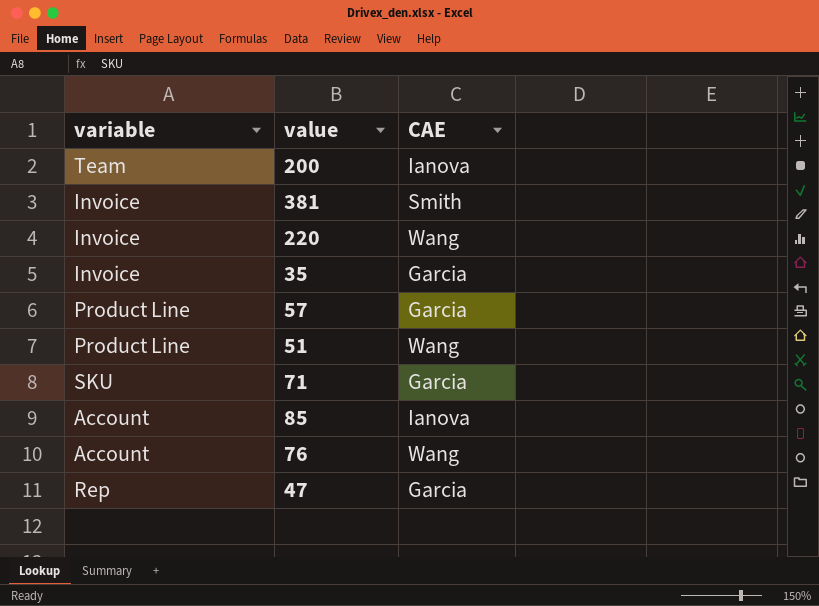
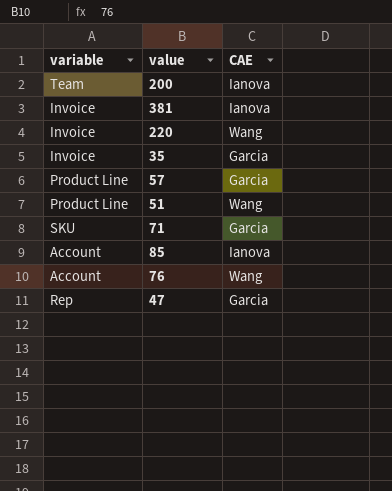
381 | CAE: Smith -> Ianova

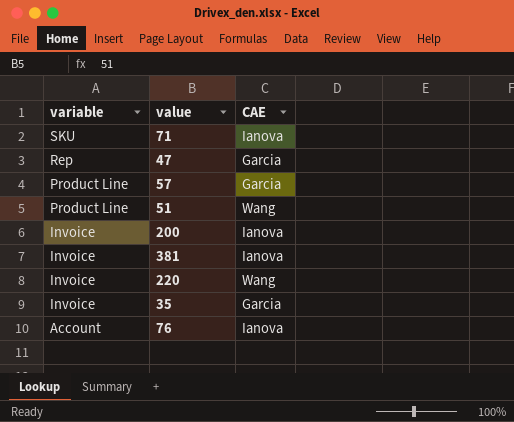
row order: none -> variable descending
row 85: Account | Ianova -> none
71 | CAE: Garcia -> Ianova
200 | variable: Team -> Invoice
76 | CAE: Wang -> Ianova

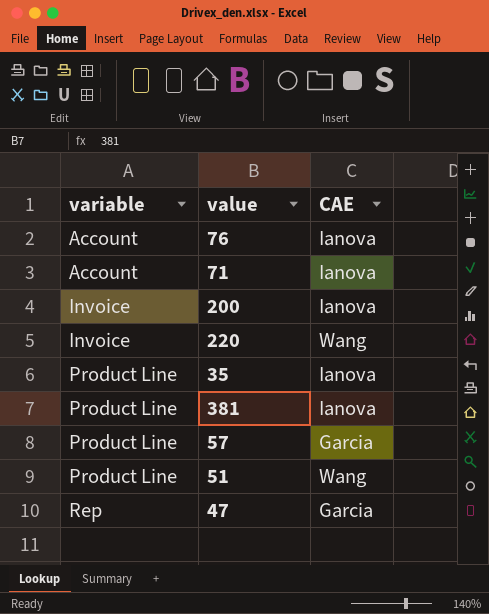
row order: variable descending -> variable ascending
71 | variable: SKU -> Account
35 | variable: Invoice -> Product Line
35 | CAE: Garcia -> Ianova
381 | variable: Invoice -> Product Line

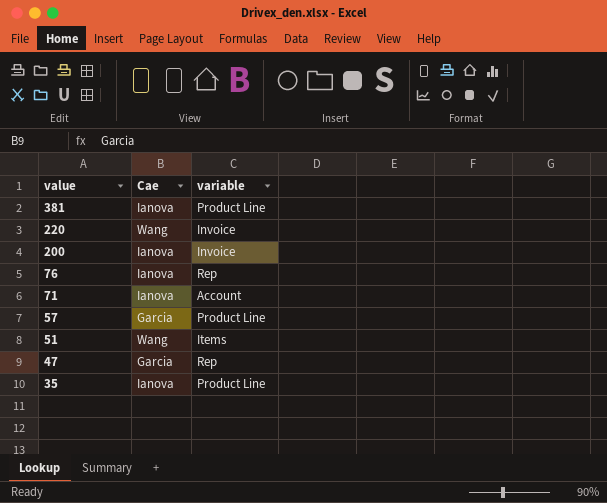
row order: variable ascending -> value descending
column name: CAE -> Cae
column variable | position: 1 -> 3
76 | variable: Account -> Rep
51 | variable: Product Line -> Items

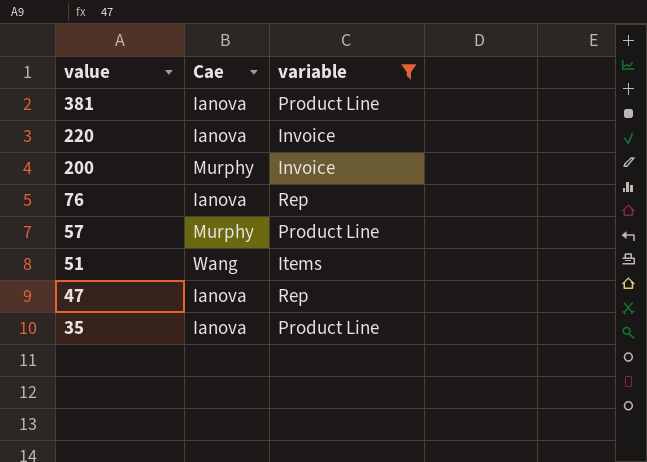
filter: none -> variable != Account
220 | Cae: Wang -> Ianova
200 | Cae: Ianova -> Murphy
57 | Cae: Garcia -> Murphy
47 | Cae: Garcia -> Ianova

